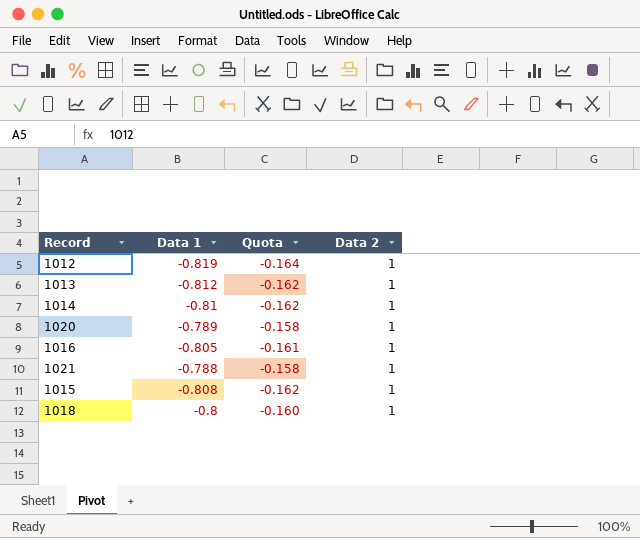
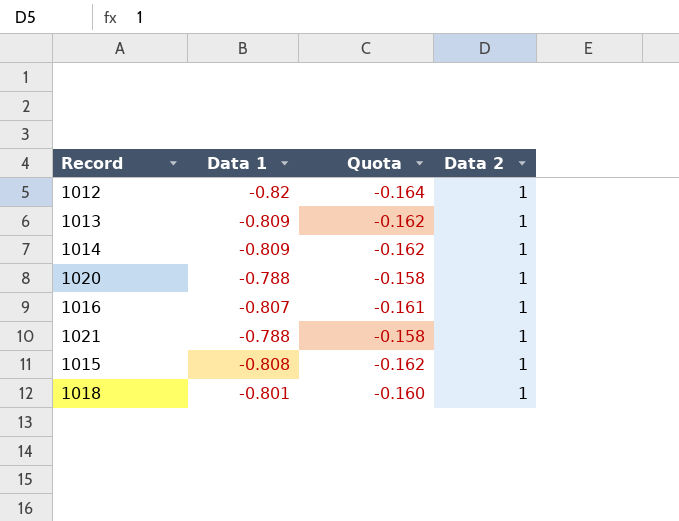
1012 | Data 1: -0.819 -> -0.82
1013 | Data 1: -0.812 -> -0.809
1014 | Data 1: -0.81 -> -0.809
1020 | Data 1: -0.789 -> -0.788
1016 | Data 1: -0.805 -> -0.807
1018 | Data 1: -0.8 -> -0.801

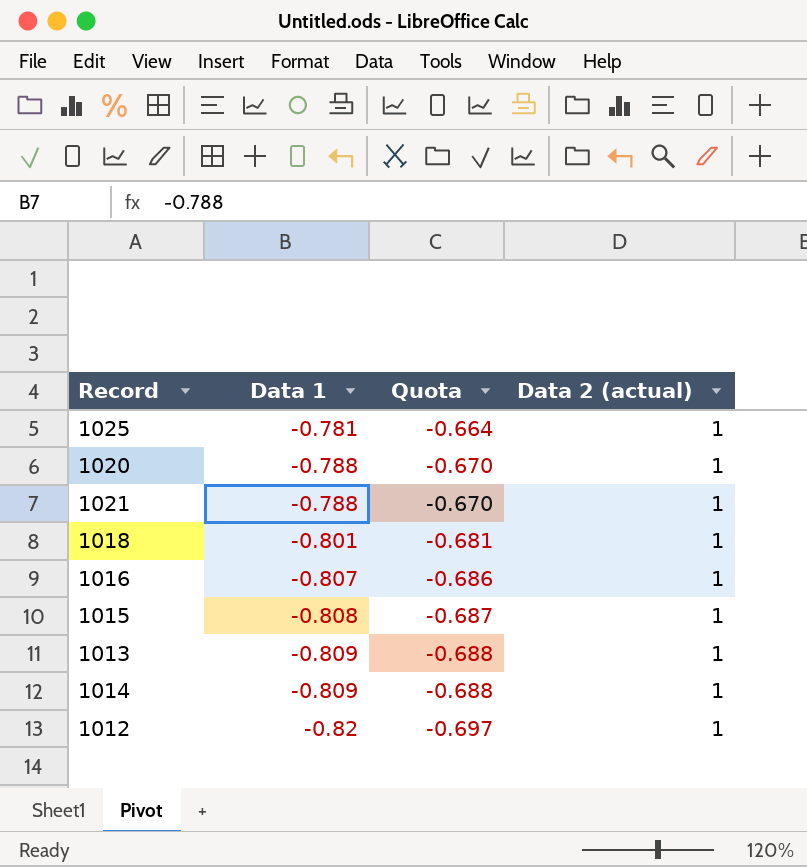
row order: none -> Data 1 descending
column Quota | formula: [Data 1] * 0.2 -> [Data 1] * 0.85
column name: Data 2 -> Data 2 (actual)
row 1025: none -> -0.781 | -0.664 | 1

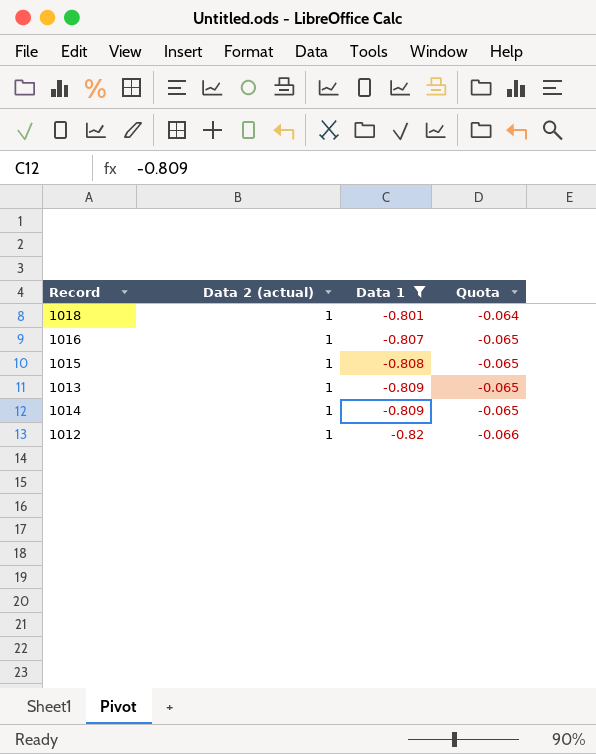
filter: none -> Data 1 <= -0.801
column Data 2 (actual) | position: 4 -> 2
column Quota | formula: [Data 1] * 0.85 -> [Data 1] * 0.08

